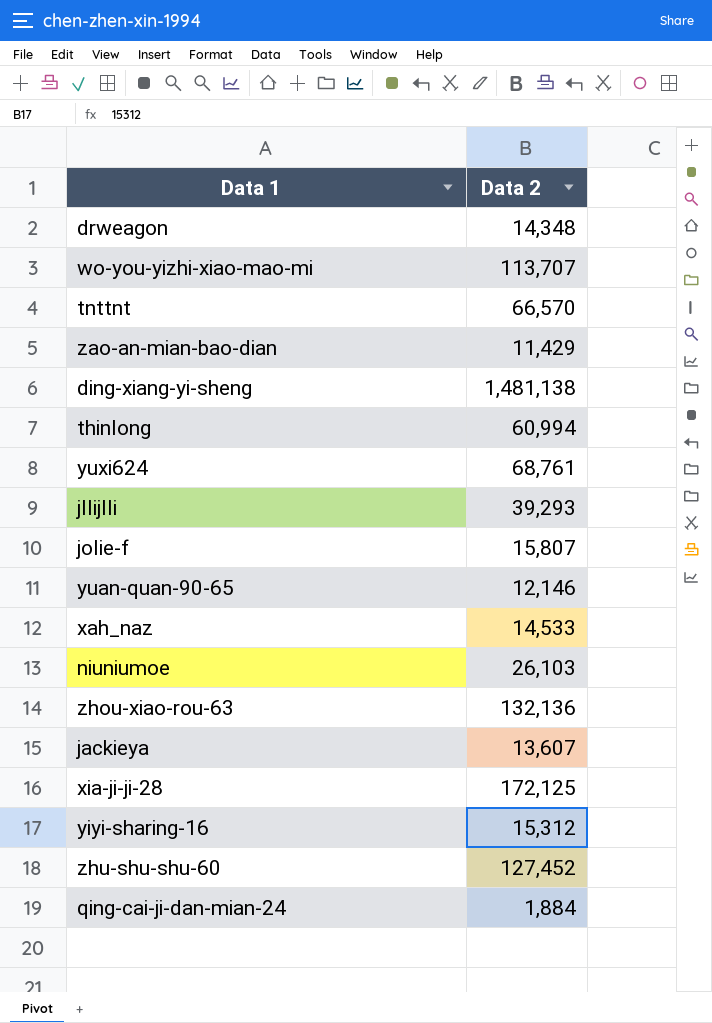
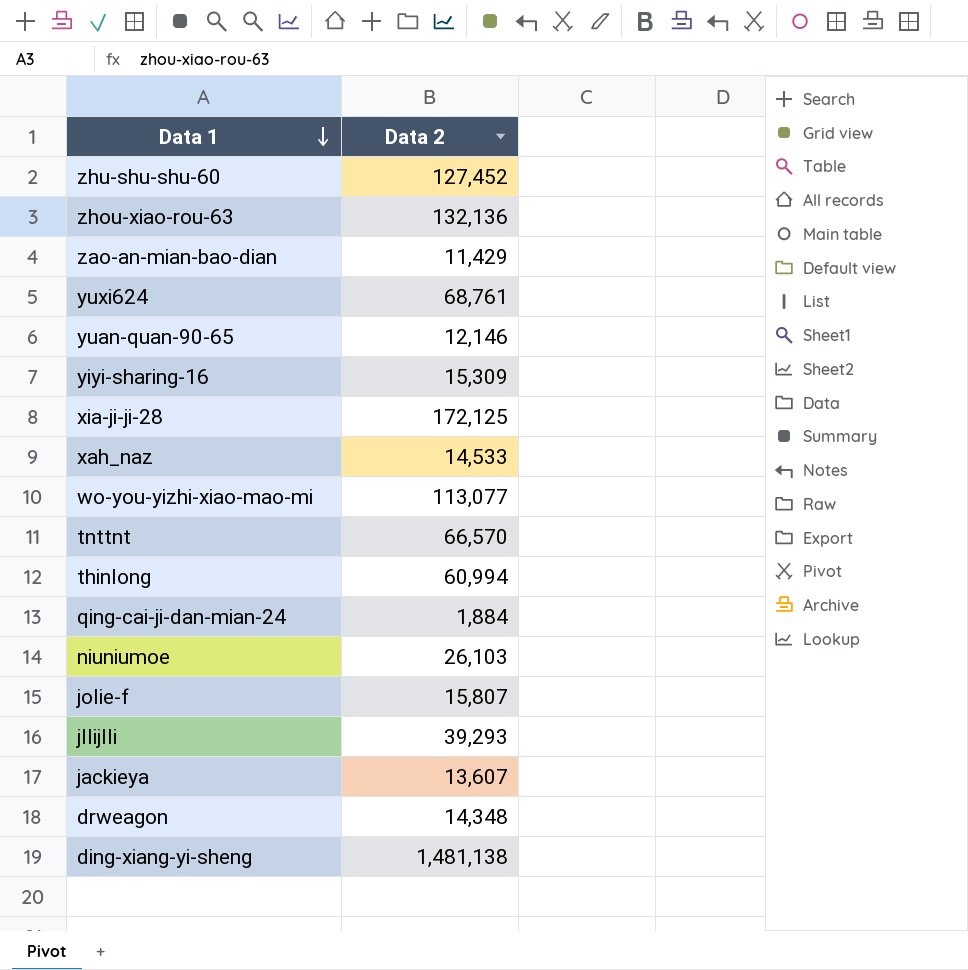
row order: none -> Data 1 descending
yiyi-sharing-16 | Data 2: 15,312 -> 15,309
wo-you-yizhi-xiao-mao-mi | Data 2: 113,707 -> 113,077

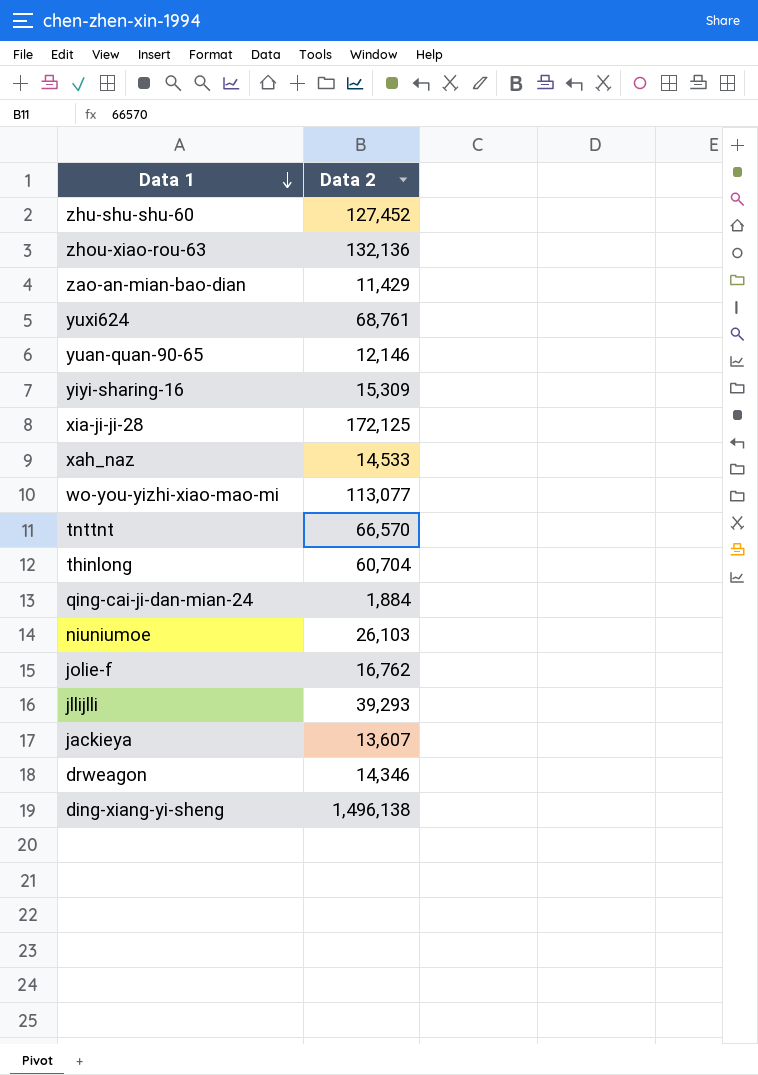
thinlong | Data 2: 60,994 -> 60,704
jolie-f | Data 2: 15,807 -> 16,762
drweagon | Data 2: 14,348 -> 14,346
ding-xiang-yi-sheng | Data 2: 1,481,138 -> 1,496,138

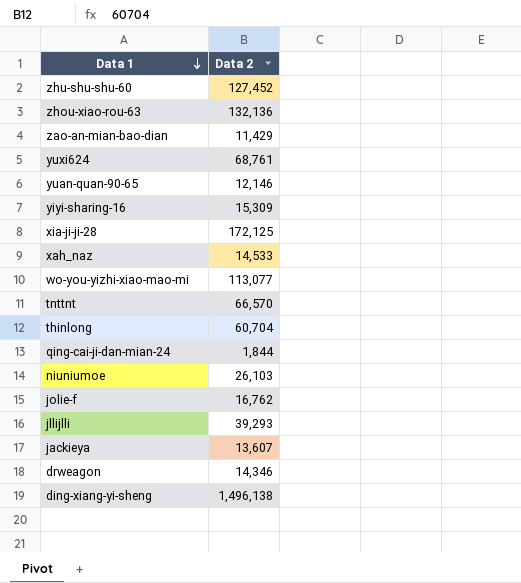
qing-cai-ji-dan-mian-24 | Data 2: 1,884 -> 1,844

